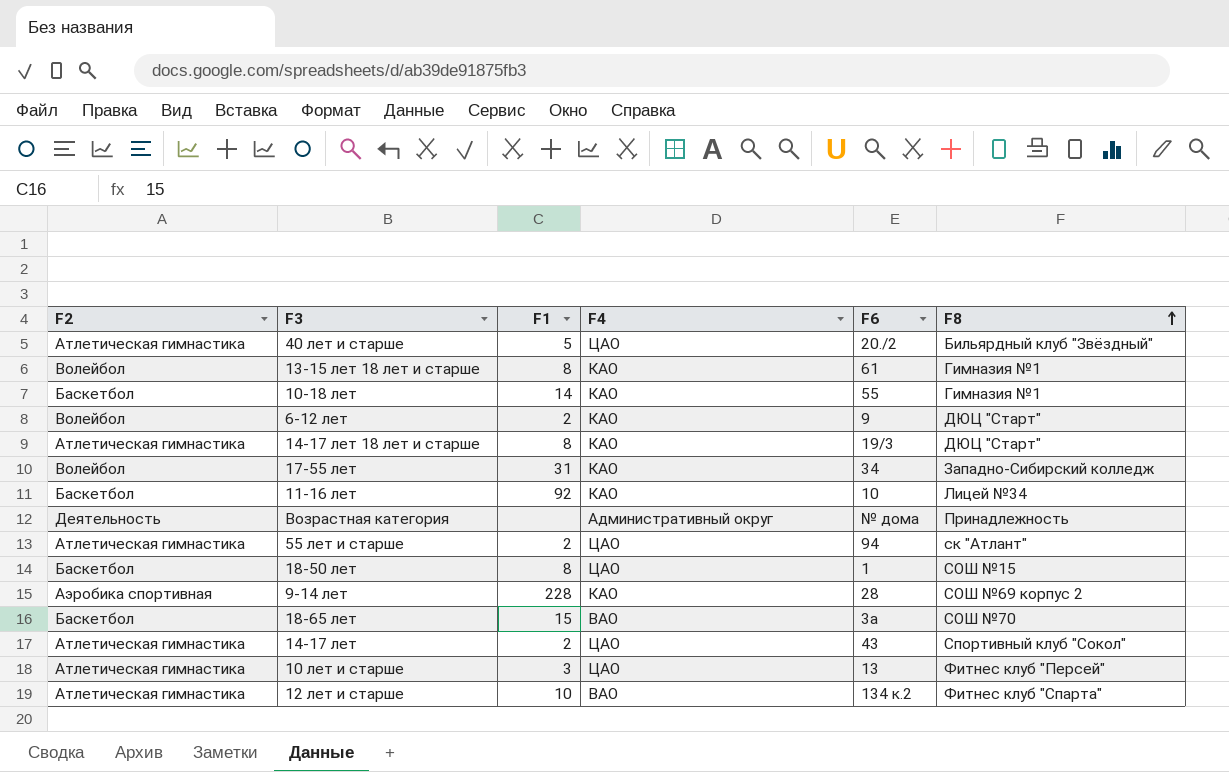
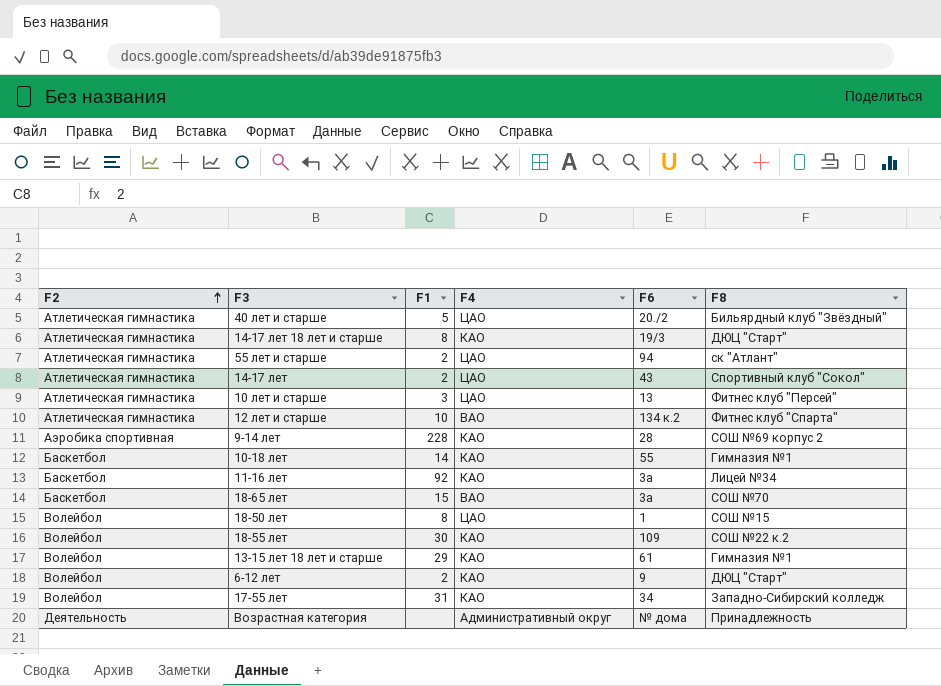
row order: F8 ascending -> F2 ascending
11-16 лет | F6: 10 -> 3а
18-50 лет | F2: Баскетбол -> Волейбол
row 18-55 лет: none -> Волейбол | 30 | КАО | 109 | СОШ №22 к.2
13-15 лет 18 лет и старше | F1: 8 -> 29

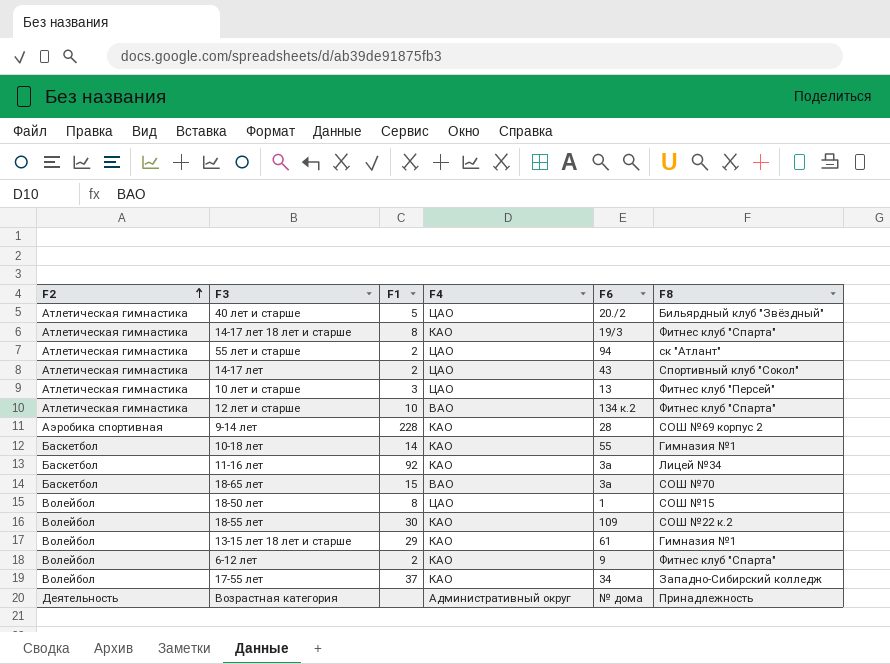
14-17 лет 18 лет и старше | F8: ДЮЦ "Старт" -> Фитнес клуб "Спарта"
6-12 лет | F8: ДЮЦ "Старт" -> Фитнес клуб "Спарта"
17-55 лет | F1: 31 -> 37

